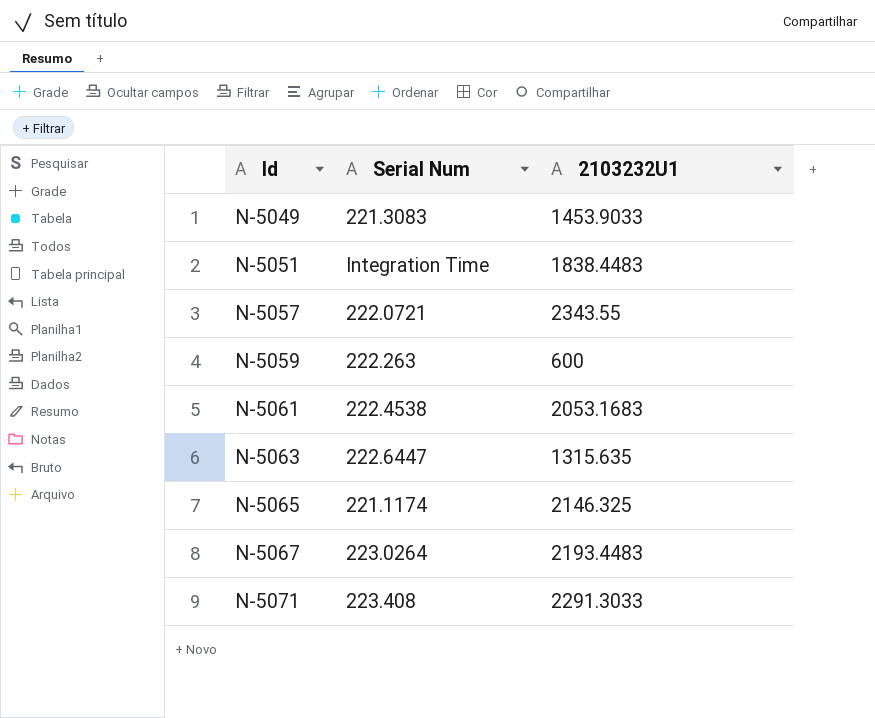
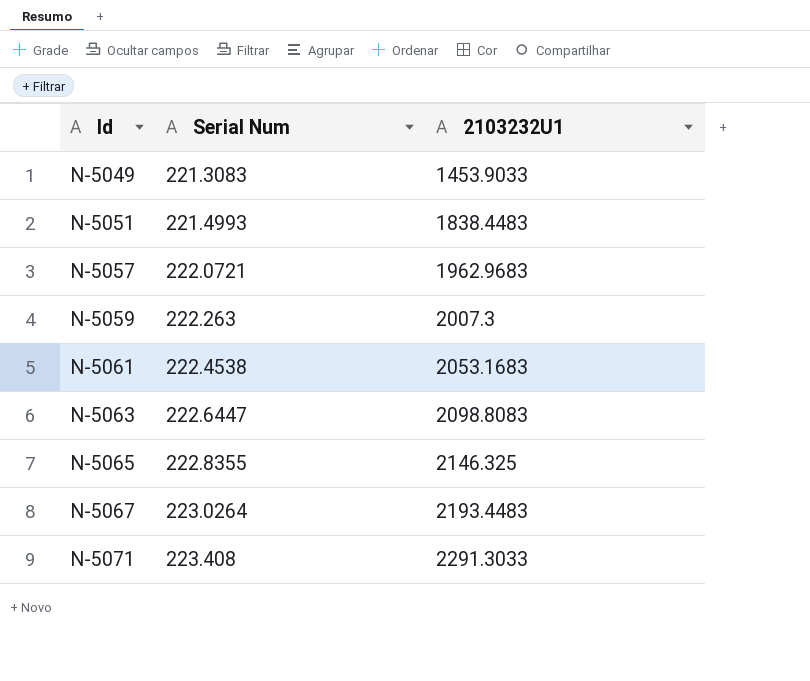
N-5051 | Serial Num: Integration Time -> 221.4993
N-5057 | 2103232U1: 2343.55 -> 1962.9683
N-5059 | 2103232U1: 600 -> 2007.3
N-5063 | 2103232U1: 1315.635 -> 2098.8083
N-5065 | Serial Num: 221.1174 -> 222.8355

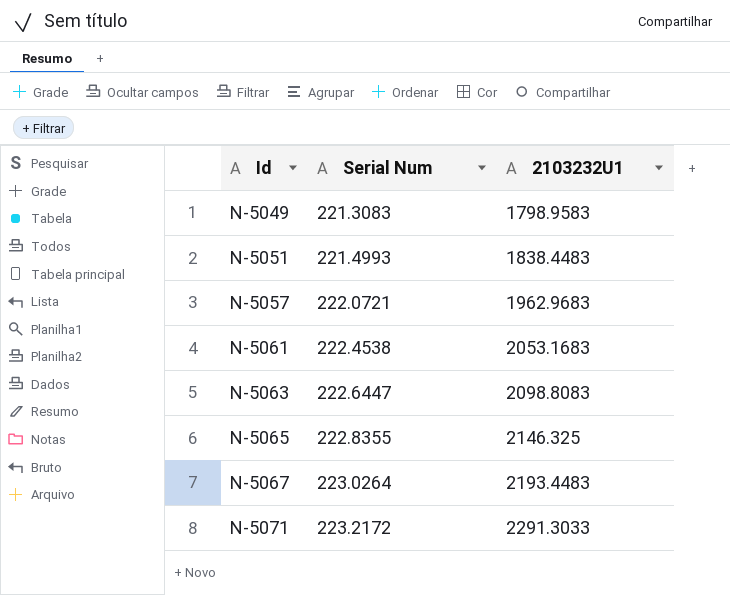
row N-5059: 222.263 | 2007.3 -> none
N-5049 | 2103232U1: 1453.9033 -> 1798.9583
N-5071 | Serial Num: 223.408 -> 223.2172

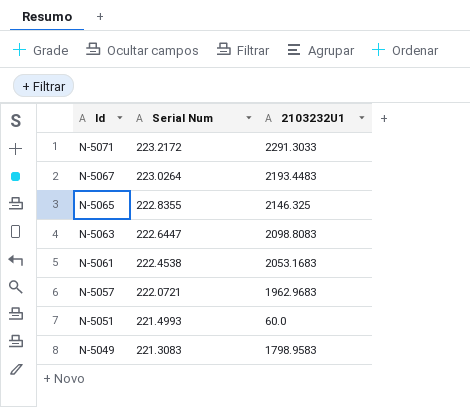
row order: Id ascending -> Id descending
N-5051 | 2103232U1: 1838.4483 -> 60.0

